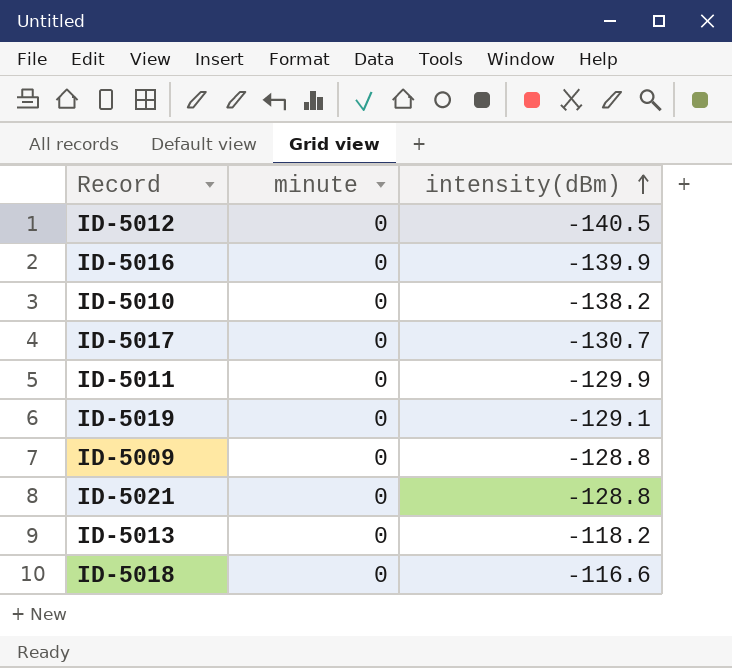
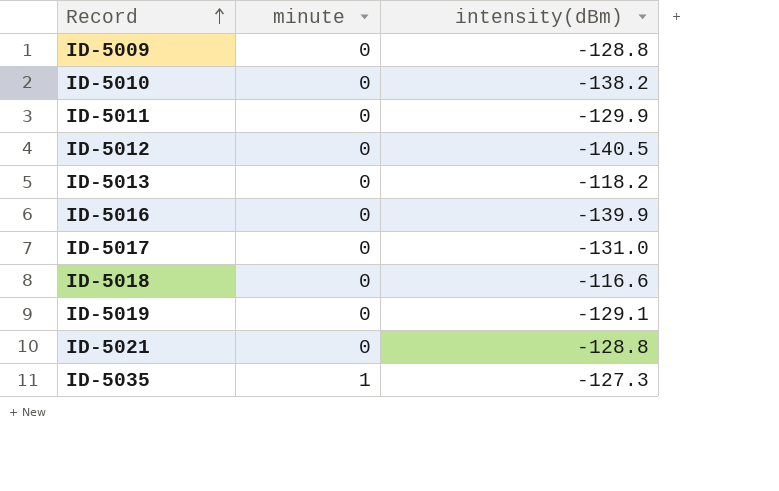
row order: intensity(dBm) ascending -> Record ascending
ID-5017 | intensity(dBm): -130.7 -> -131.0
row ID-5035: none -> 1 | -127.3

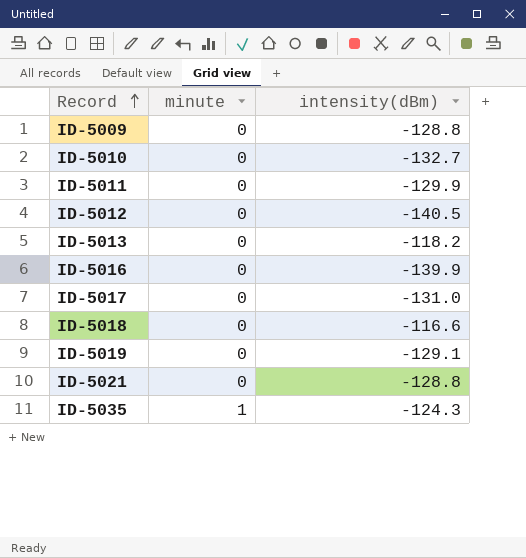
ID-5010 | intensity(dBm): -138.2 -> -132.7
ID-5035 | intensity(dBm): -127.3 -> -124.3

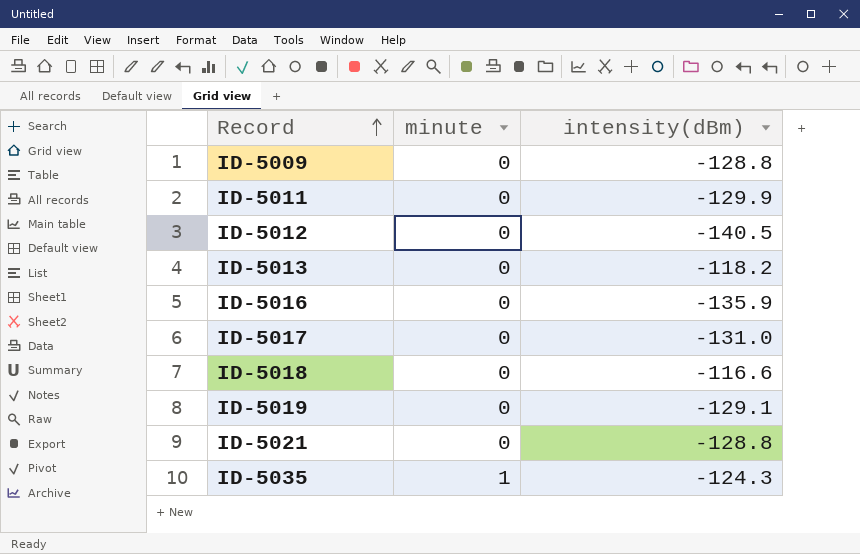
row ID-5010: 0 | -132.7 -> none
ID-5016 | intensity(dBm): -139.9 -> -135.9

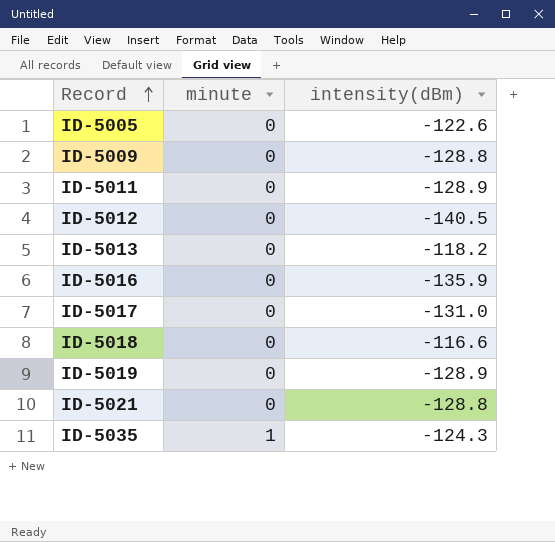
row ID-5005: none -> 0 | -122.6
ID-5011 | intensity(dBm): -129.9 -> -128.9
ID-5019 | intensity(dBm): -129.1 -> -128.9

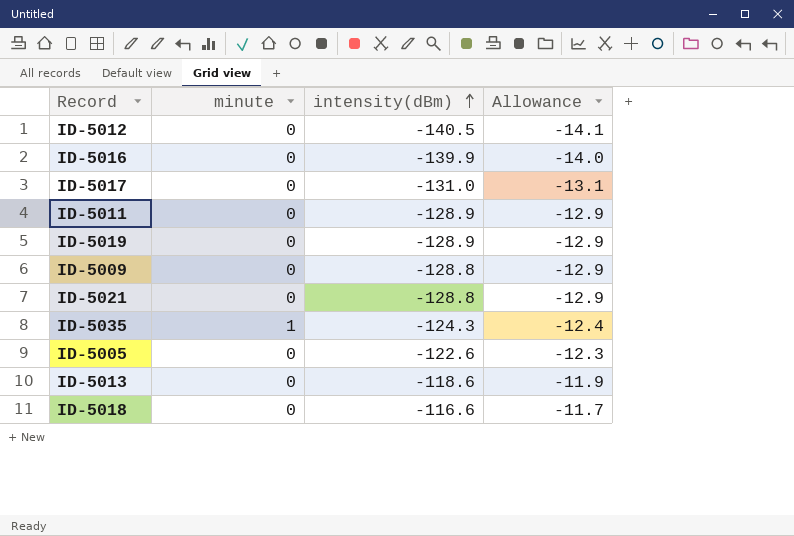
row order: Record ascending -> intensity(dBm) ascending
column Allowance | formula: none -> [intensity(dBm)] * 0.1
ID-5016 | intensity(dBm): -135.9 -> -139.9
ID-5013 | intensity(dBm): -118.2 -> -118.6

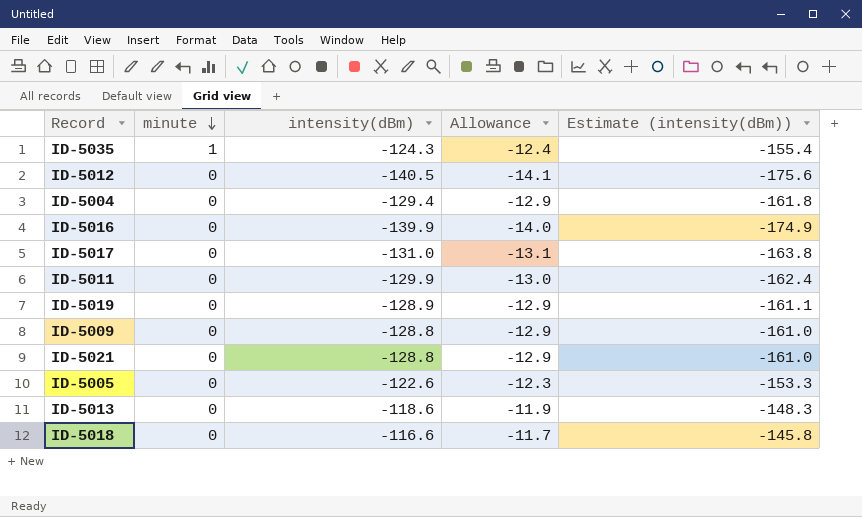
row order: intensity(dBm) ascending -> minute descending
column Estimate (intensity(dBm)) | formula: none -> [intensity(dBm)] * 1.25
row ID-5004: none -> 0 | -129.4 | -12.9 | -161.8
ID-5011 | intensity(dBm): -128.9 -> -129.9
ID-5011 | Allowance: -12.9 -> -13.0

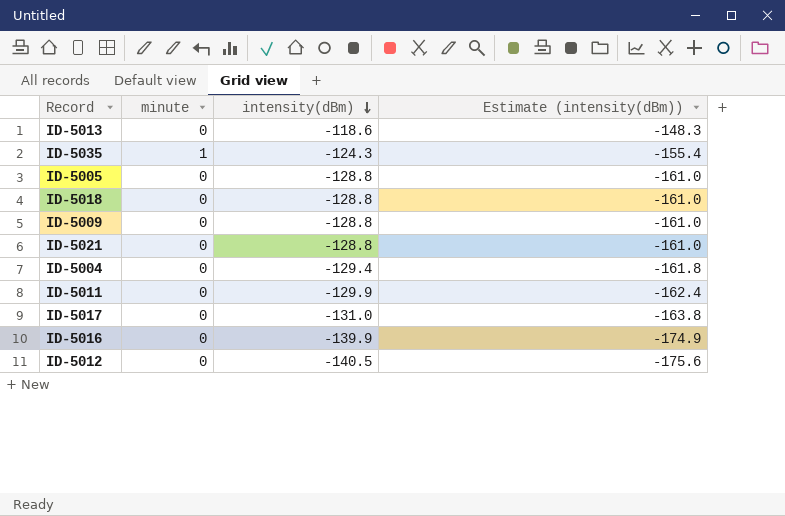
row order: minute descending -> intensity(dBm) descending
column Allowance | formula: [intensity(dBm)] * 0.1 -> none
row ID-5019: 0 | -128.9 | -12.9 | -161.1 -> none
ID-5005 | intensity(dBm): -122.6 -> -128.8
ID-5005 | Estimate (intensity(dBm)): -153.3 -> -161.0
ID-5018 | intensity(dBm): -116.6 -> -128.8
ID-5018 | Estimate (intensity(dBm)): -145.8 -> -161.0

